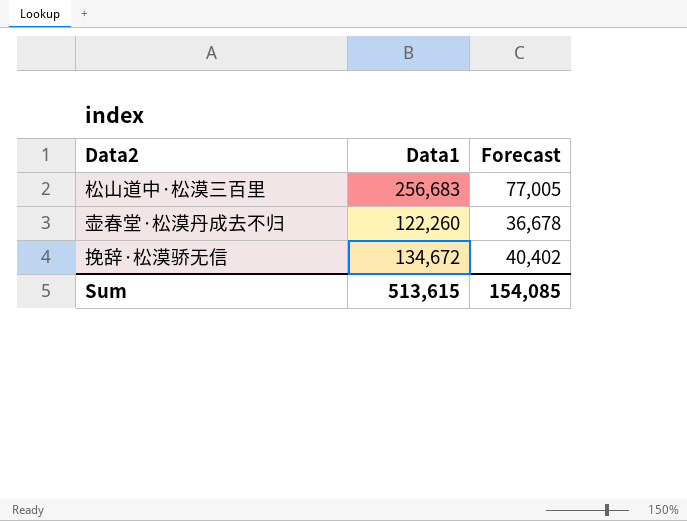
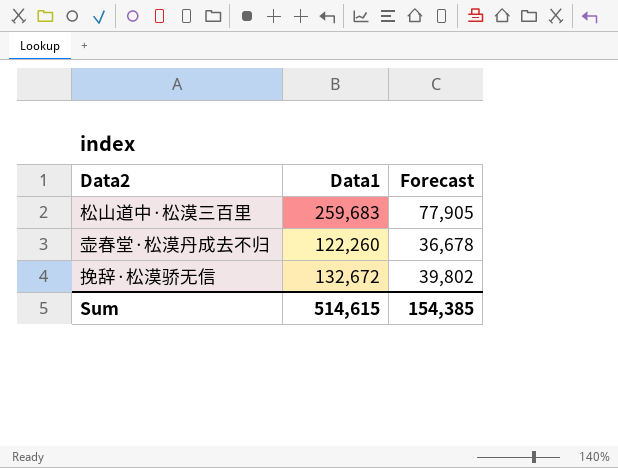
松山道中·松漠三百里 | Data1: 256,683 -> 259,683
松山道中·松漠三百里 | Forecast: 77,005 -> 77,905
挽辞·松漠骄无信 | Data1: 134,672 -> 132,672
挽辞·松漠骄无信 | Forecast: 40,402 -> 39,802
Sum | Data1: 513,615 -> 514,615
Sum | Forecast: 154,085 -> 154,385

